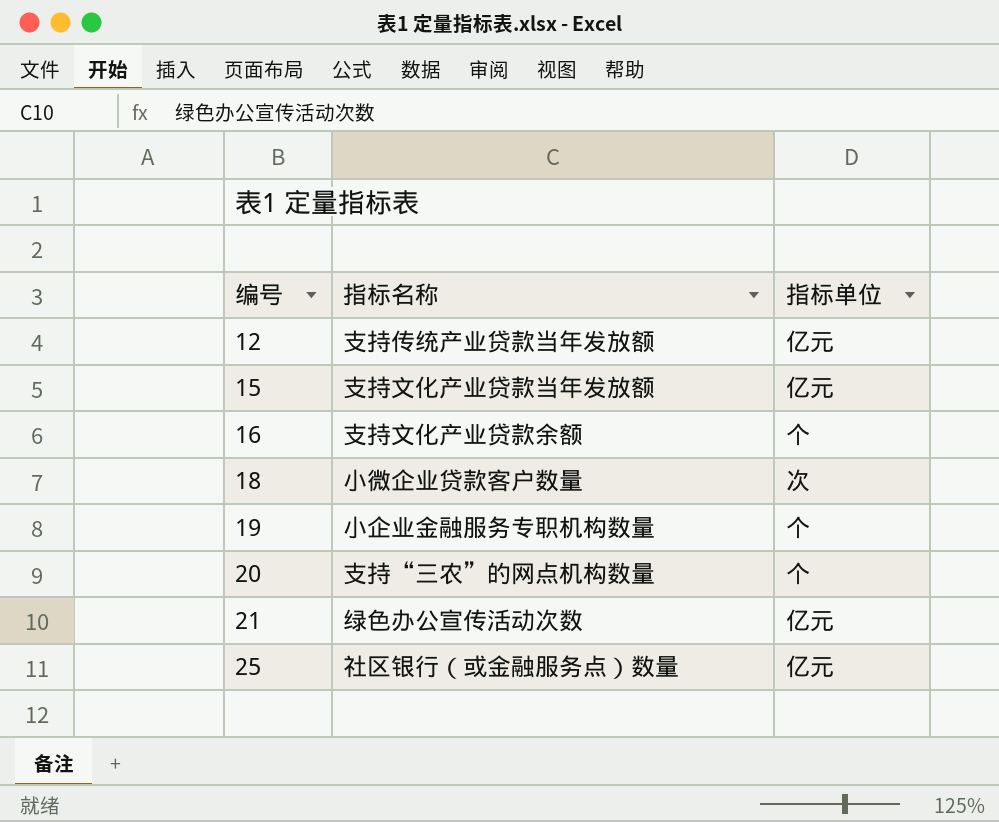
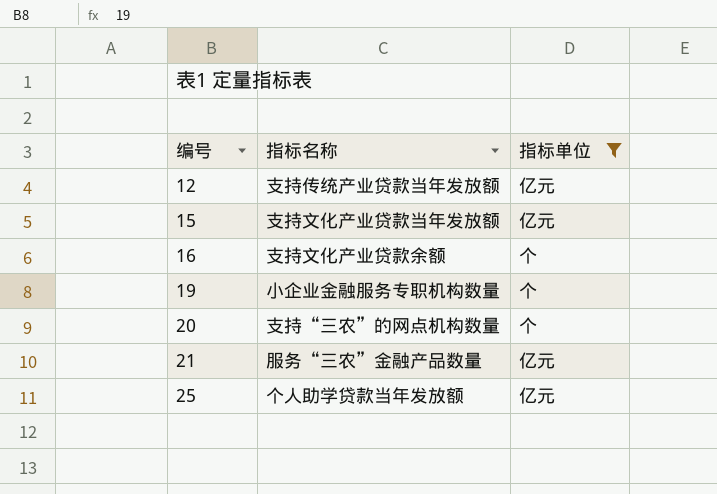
filter: none -> 指标单位 != 次
21 | 指标名称: 绿色办公宣传活动次数 -> 服务“三农”金融产品数量
25 | 指标名称: 社区银行（或金融服务点）数量 -> 个人助学贷款当年发放额

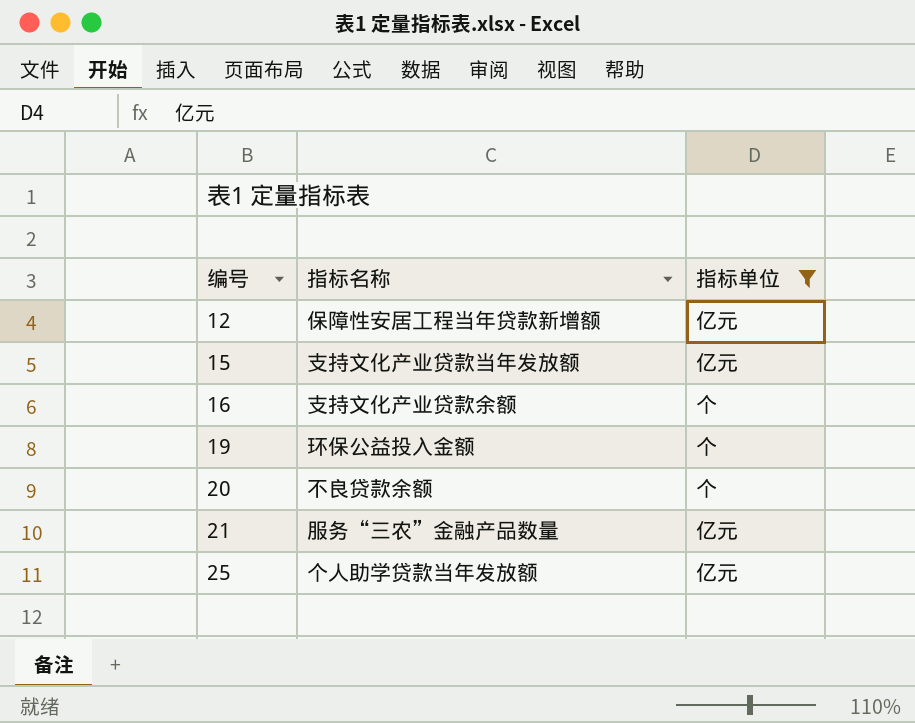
12 | 指标名称: 支持传统产业贷款当年发放额 -> 保障性安居工程当年贷款新增额
19 | 指标名称: 小企业金融服务专职机构数量 -> 环保公益投入金额
20 | 指标名称: 支持“三农”的网点机构数量 -> 不良贷款余额

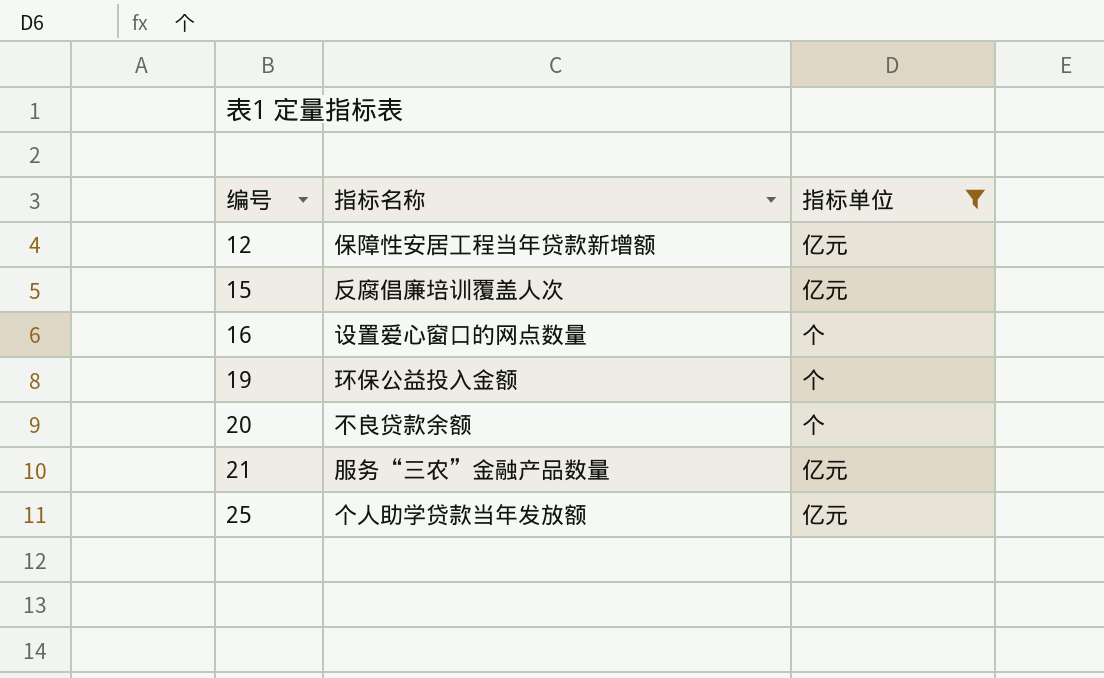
15 | 指标名称: 支持文化产业贷款当年发放额 -> 反腐倡廉培训覆盖人次
16 | 指标名称: 支持文化产业贷款余额 -> 设置爱心窗口的网点数量

